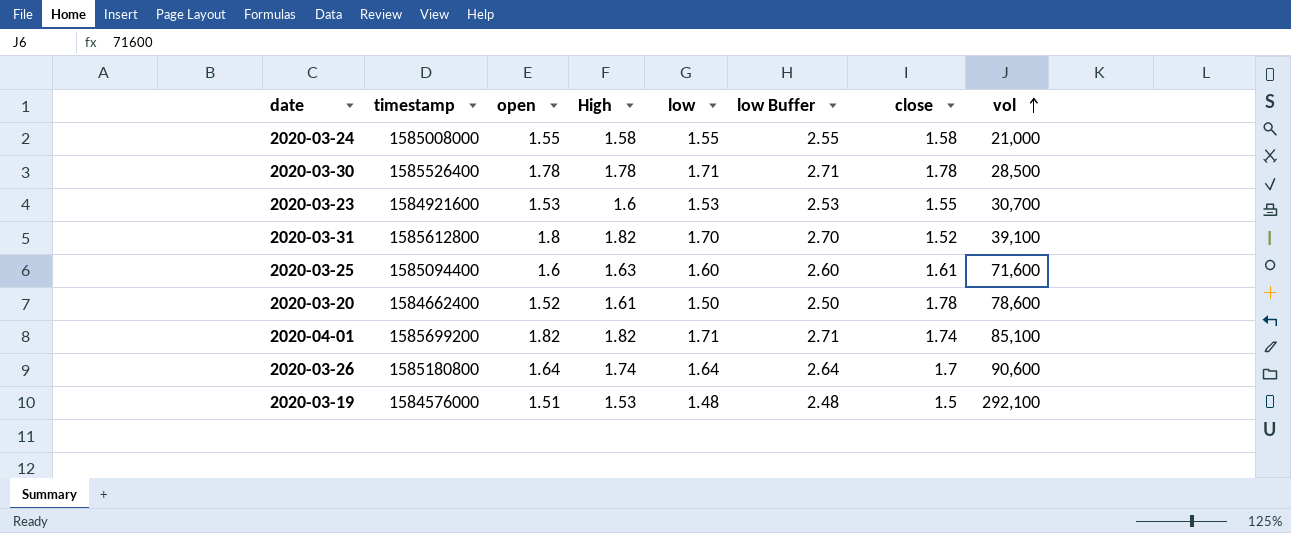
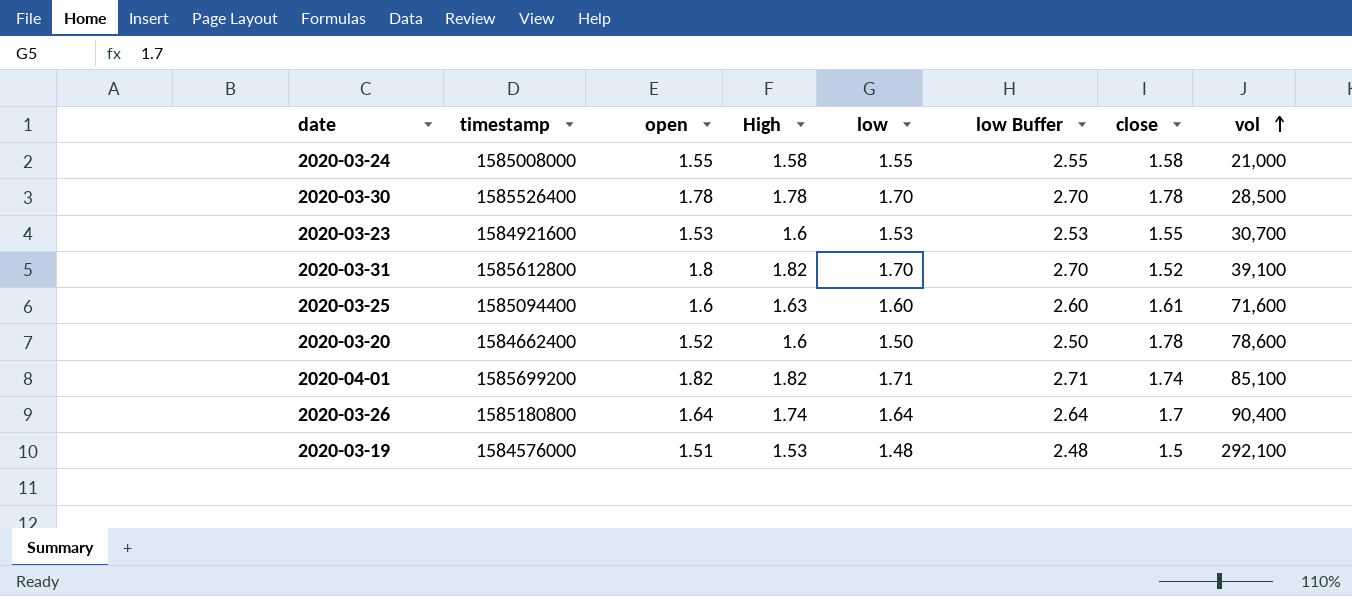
2020-03-30 | low: 1.71 -> 1.70
2020-03-30 | low Buffer: 2.71 -> 2.70
2020-03-20 | High: 1.61 -> 1.6
2020-03-26 | vol: 90,600 -> 90,400

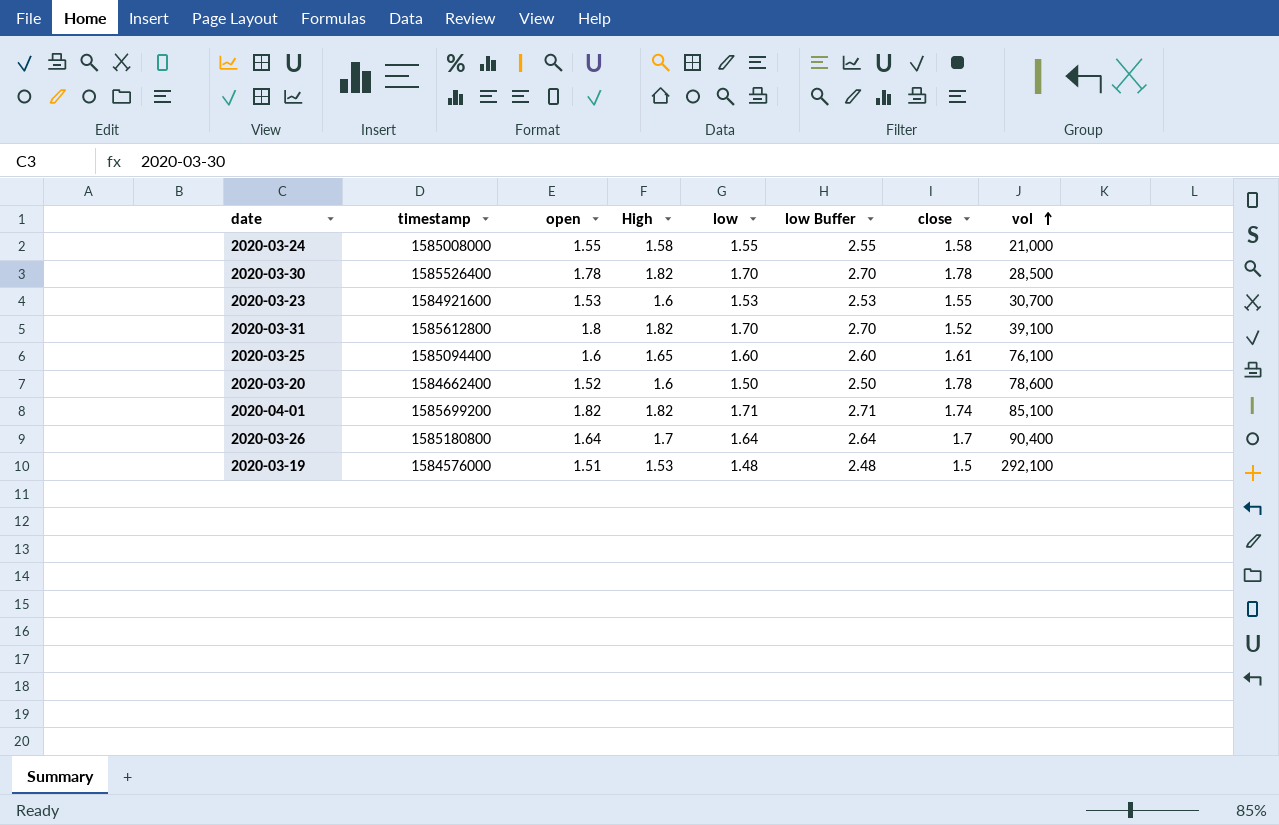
2020-03-30 | High: 1.78 -> 1.82
2020-03-25 | High: 1.63 -> 1.65
2020-03-25 | vol: 71,600 -> 76,100
2020-03-26 | High: 1.74 -> 1.7

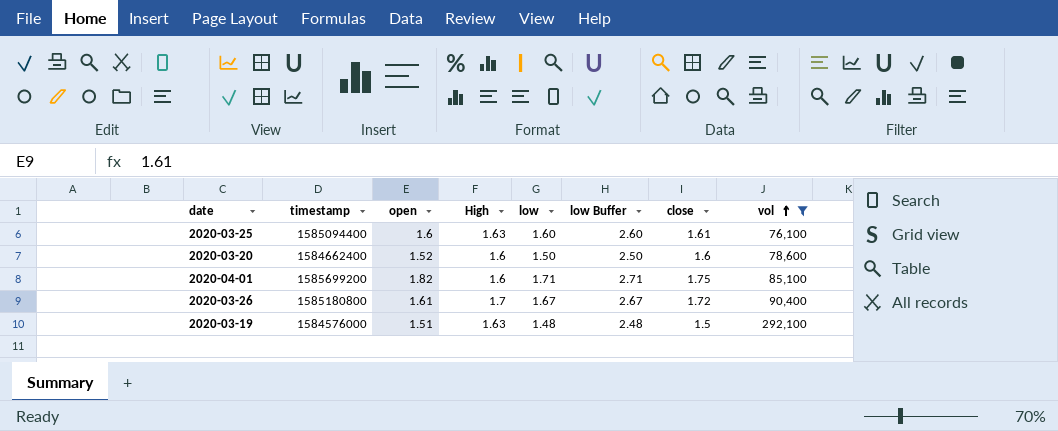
filter: none -> vol >= 76,100
2020-03-25 | High: 1.65 -> 1.63
2020-03-20 | close: 1.78 -> 1.6
2020-04-01 | High: 1.82 -> 1.6
2020-04-01 | close: 1.74 -> 1.75
2020-03-26 | open: 1.64 -> 1.61
2020-03-26 | low: 1.64 -> 1.67
2020-03-26 | low Buffer: 2.64 -> 2.67
2020-03-26 | close: 1.7 -> 1.72
2020-03-19 | High: 1.53 -> 1.63

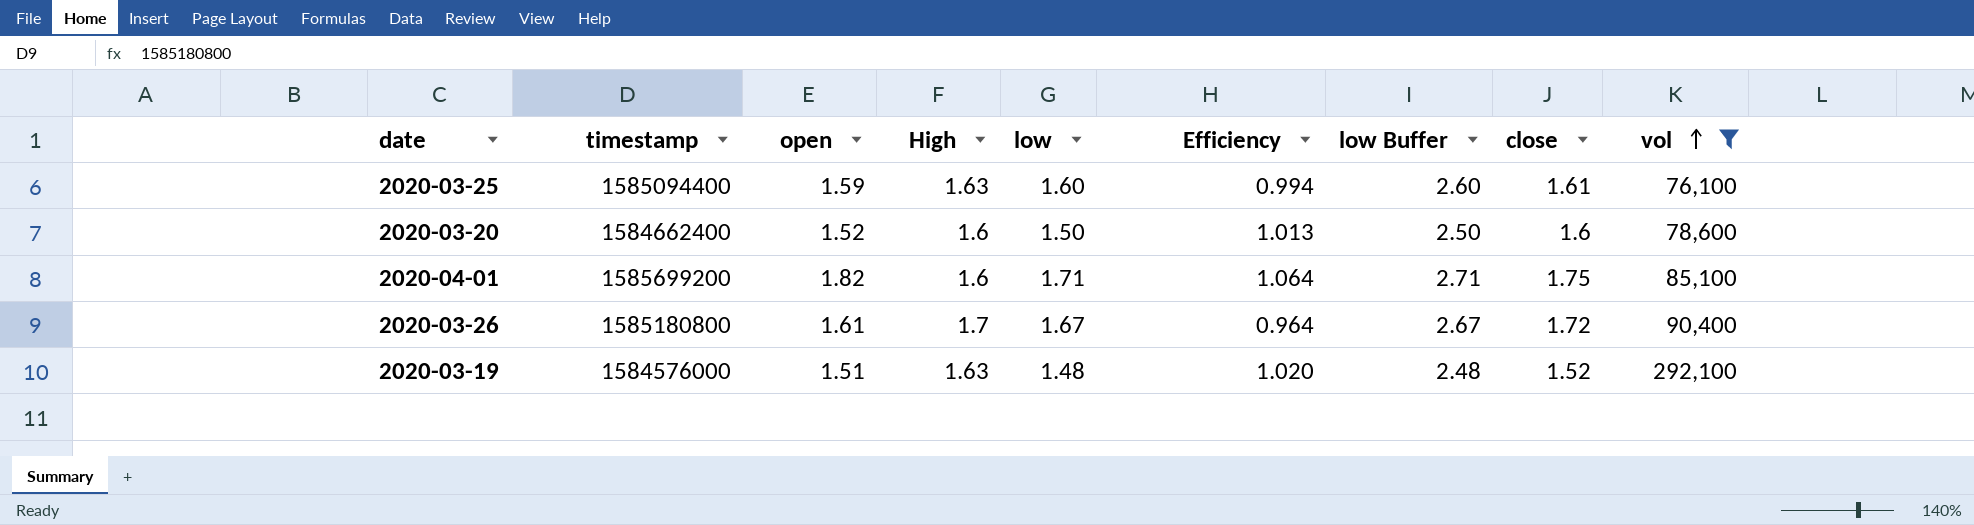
column Efficiency | formula: none -> [open] / [low]
2020-03-25 | open: 1.6 -> 1.59
2020-03-19 | close: 1.5 -> 1.52

